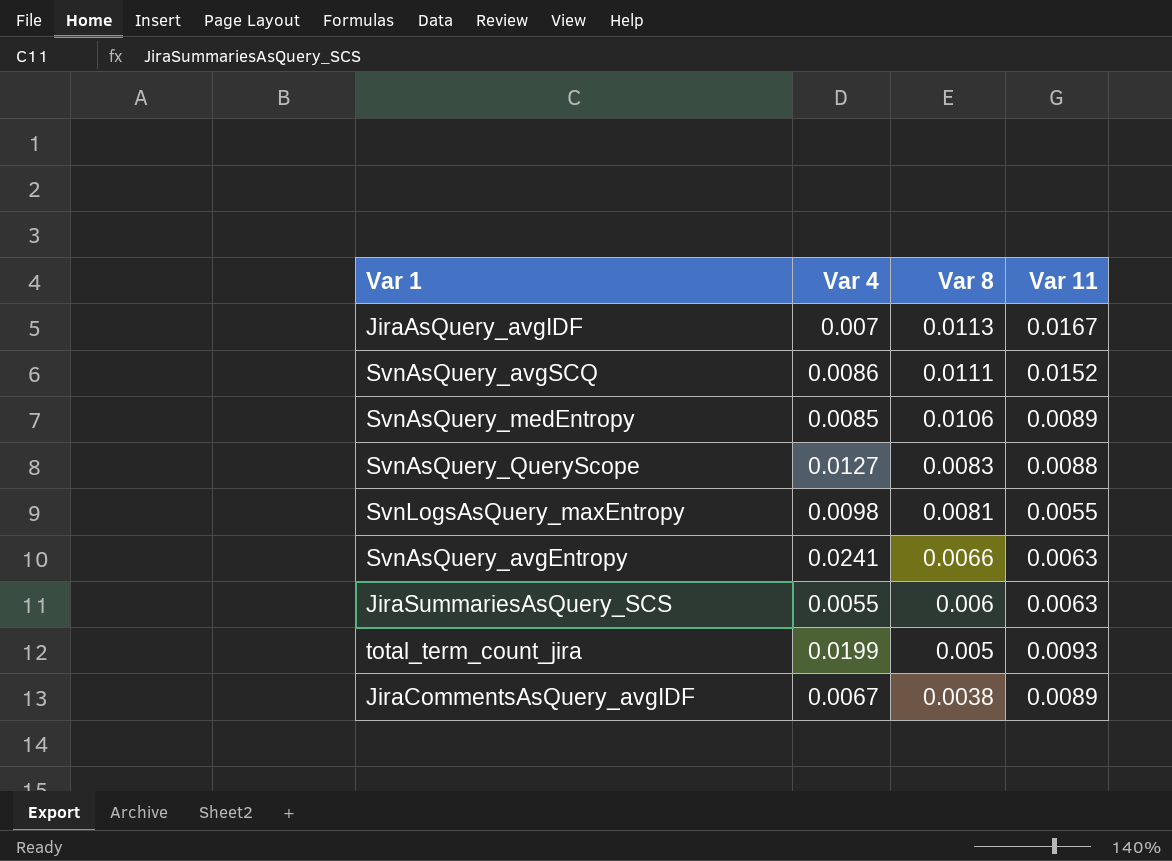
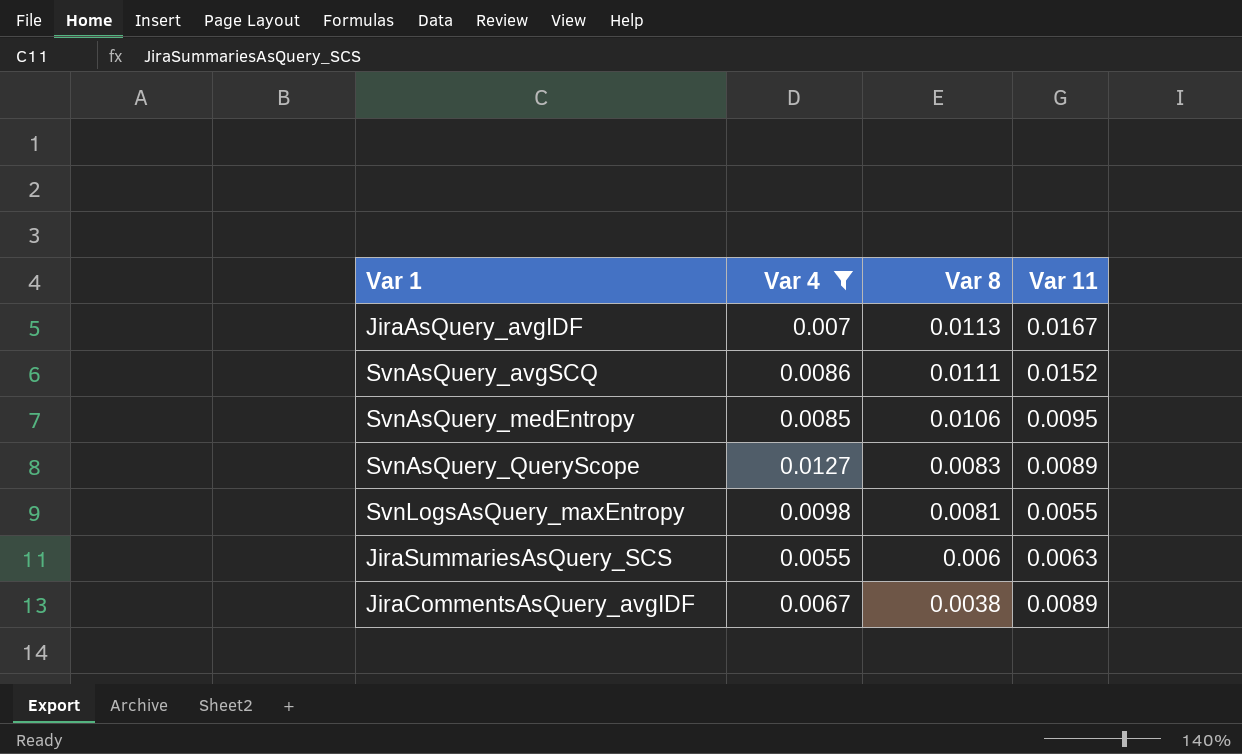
filter: none -> Var 4 <= 0.0127
SvnAsQuery_medEntropy | Var 11: 0.0089 -> 0.0095
SvnAsQuery_QueryScope | Var 11: 0.0088 -> 0.0089

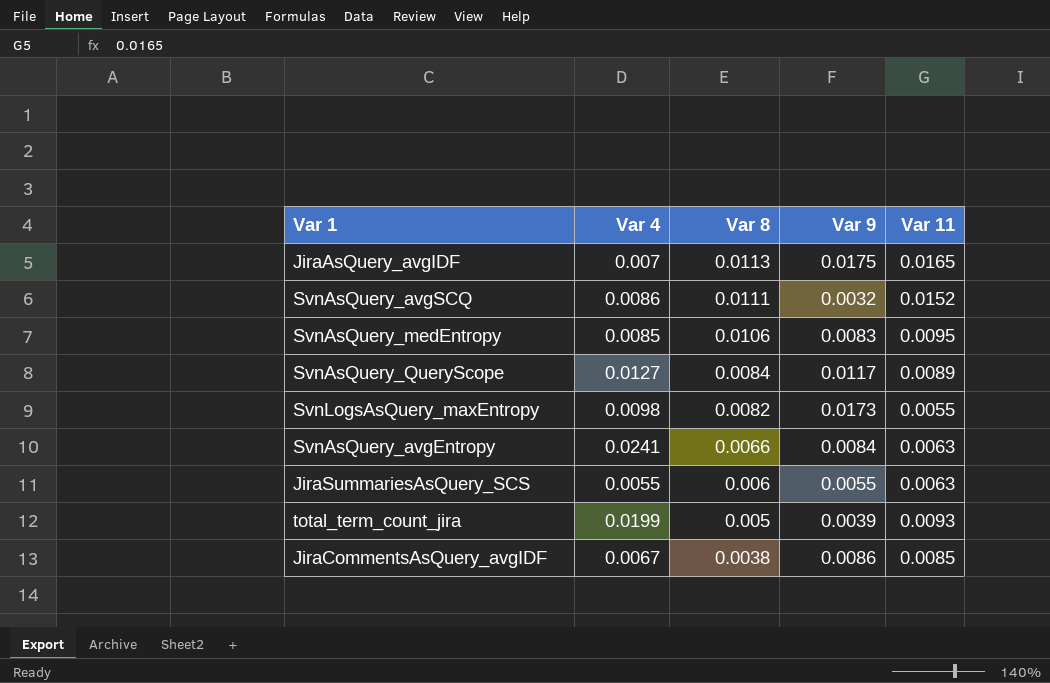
filter: Var 4 <= 0.0127 -> none
column Var 9 | position: none -> 4
JiraAsQuery_avgIDF | Var 11: 0.0167 -> 0.0165
SvnAsQuery_QueryScope | Var 8: 0.0083 -> 0.0084
SvnLogsAsQuery_maxEntropy | Var 8: 0.0081 -> 0.0082
JiraCommentsAsQuery_avgIDF | Var 11: 0.0089 -> 0.0085

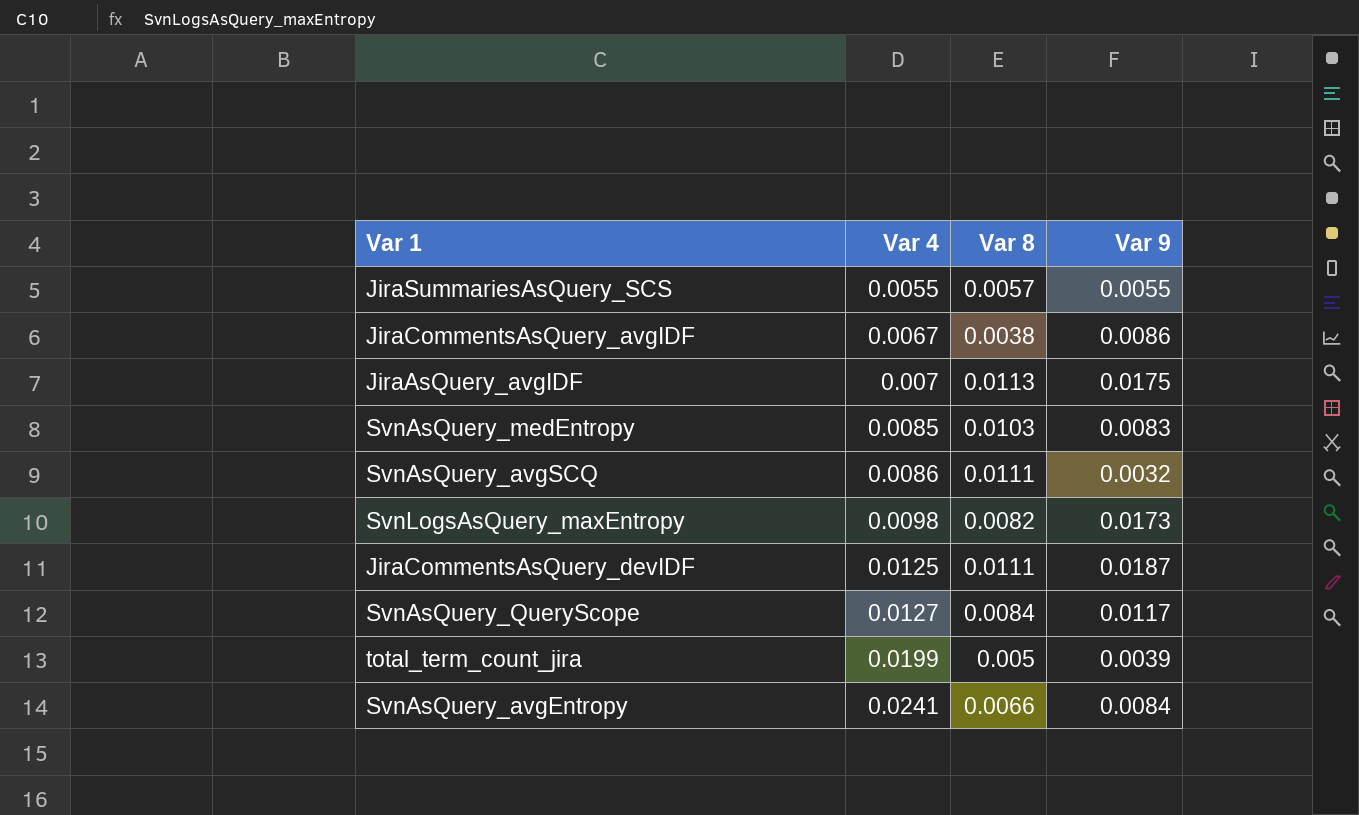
row order: Var 8 descending -> Var 4 ascending
column Var 11 | position: 5 -> none
JiraSummariesAsQuery_SCS | Var 8: 0.006 -> 0.0057
SvnAsQuery_medEntropy | Var 8: 0.0106 -> 0.0103
row JiraCommentsAsQuery_devIDF: none -> 0.0125 | 0.0111 | 0.0187

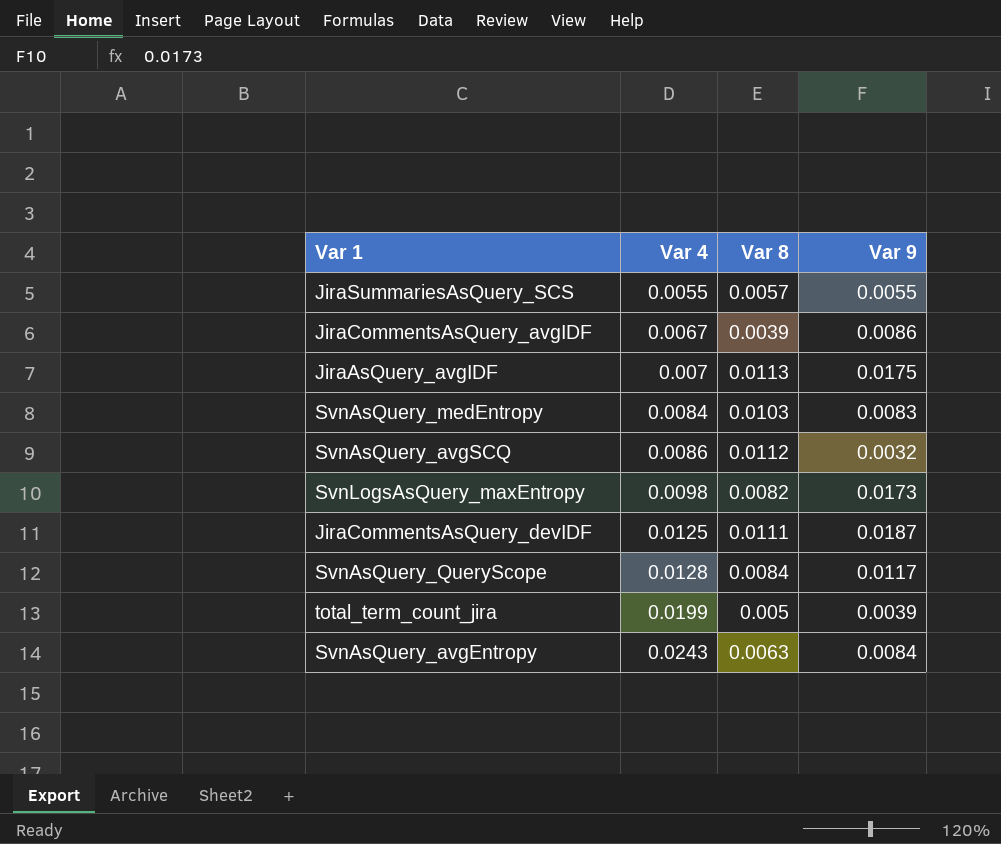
JiraCommentsAsQuery_avgIDF | Var 8: 0.0038 -> 0.0039
SvnAsQuery_medEntropy | Var 4: 0.0085 -> 0.0084
SvnAsQuery_avgSCQ | Var 8: 0.0111 -> 0.0112
SvnAsQuery_QueryScope | Var 4: 0.0127 -> 0.0128
SvnAsQuery_avgEntropy | Var 4: 0.0241 -> 0.0243
SvnAsQuery_avgEntropy | Var 8: 0.0066 -> 0.0063

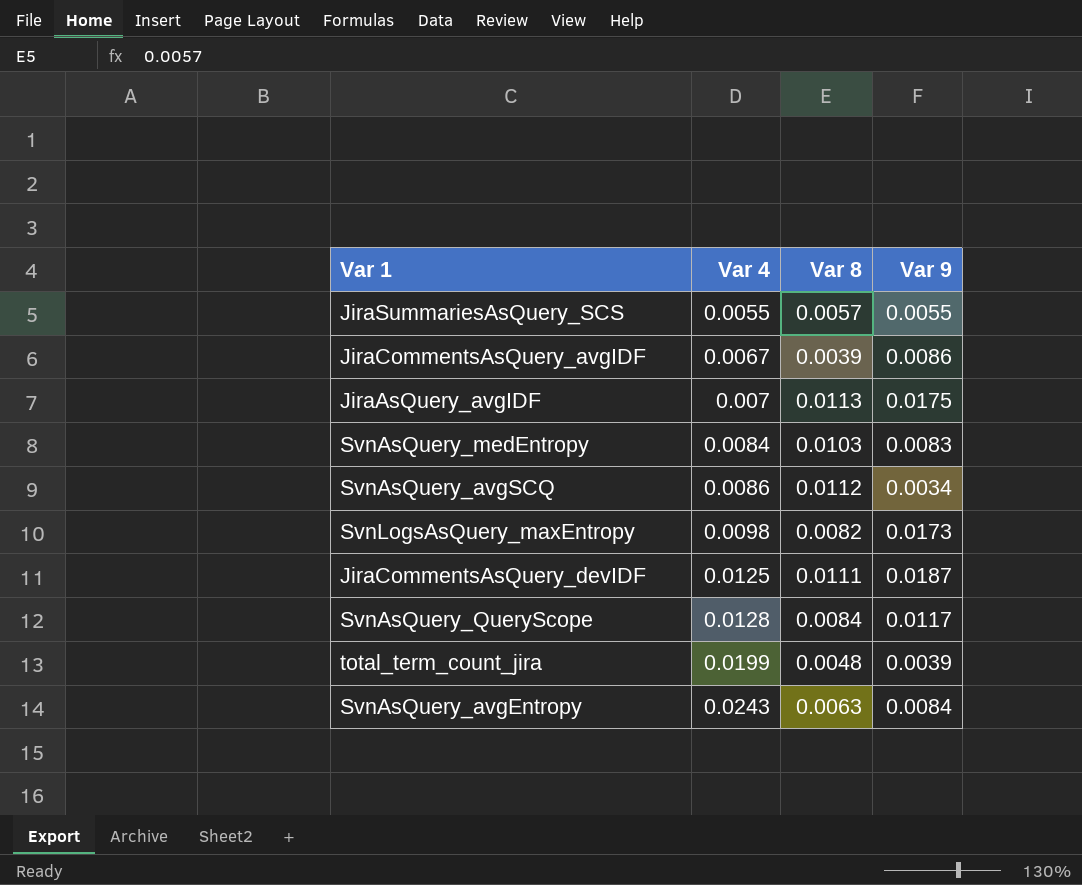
SvnAsQuery_avgSCQ | Var 9: 0.0032 -> 0.0034
total_term_count_jira | Var 8: 0.005 -> 0.0048

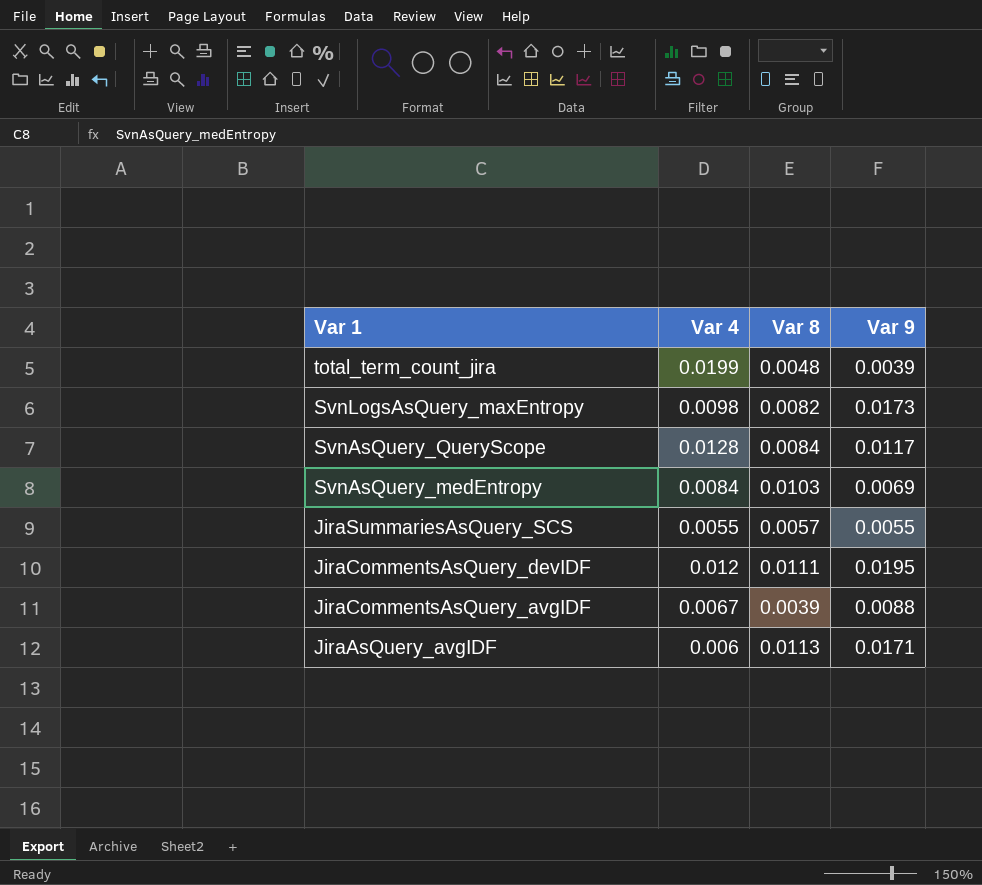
row order: Var 4 ascending -> Var 1 descending
row SvnAsQuery_avgSCQ: 0.0086 | 0.0112 | 0.0034 -> none
row SvnAsQuery_avgEntropy: 0.0243 | 0.0063 | 0.0084 -> none
SvnAsQuery_medEntropy | Var 9: 0.0083 -> 0.0069
JiraCommentsAsQuery_devIDF | Var 4: 0.0125 -> 0.012
JiraCommentsAsQuery_devIDF | Var 9: 0.0187 -> 0.0195
JiraCommentsAsQuery_avgIDF | Var 9: 0.0086 -> 0.0088
JiraAsQuery_avgIDF | Var 4: 0.007 -> 0.006
JiraAsQuery_avgIDF | Var 9: 0.0175 -> 0.0171

